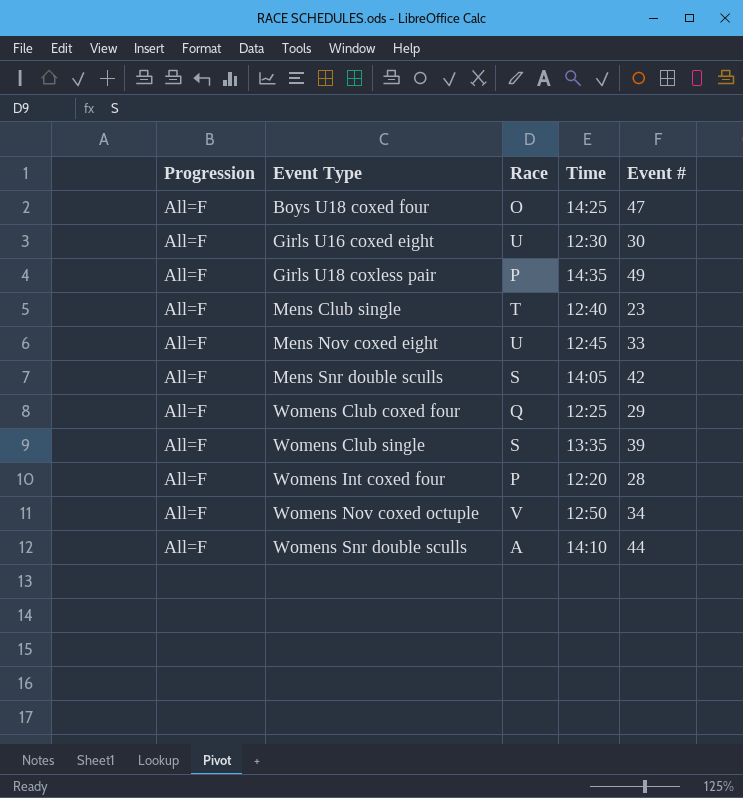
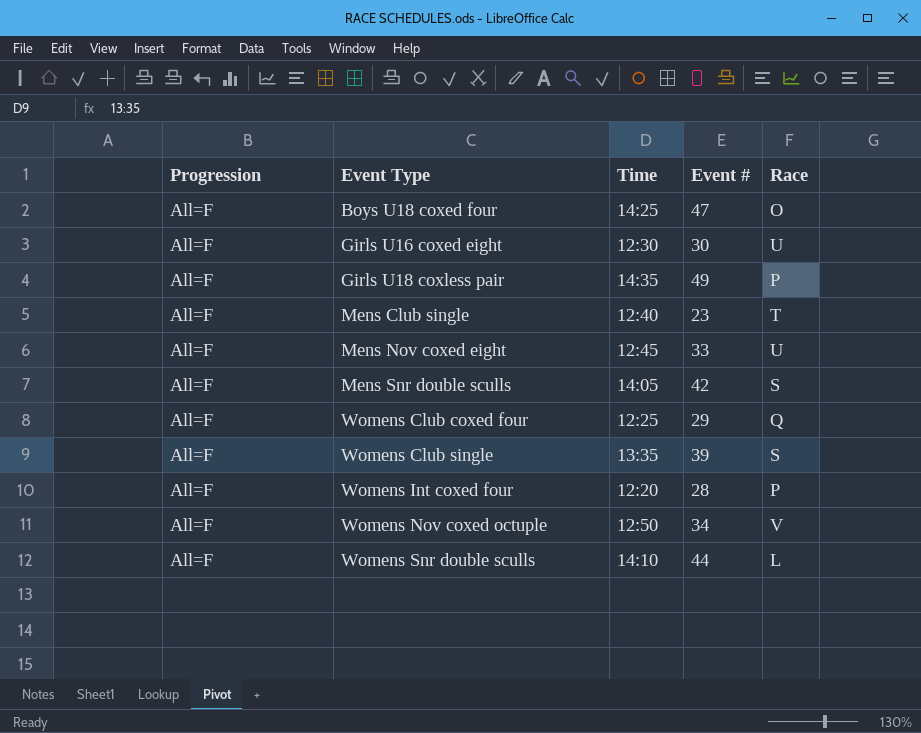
column Race | position: 3 -> 5
Womens Snr double sculls | Race: A -> L

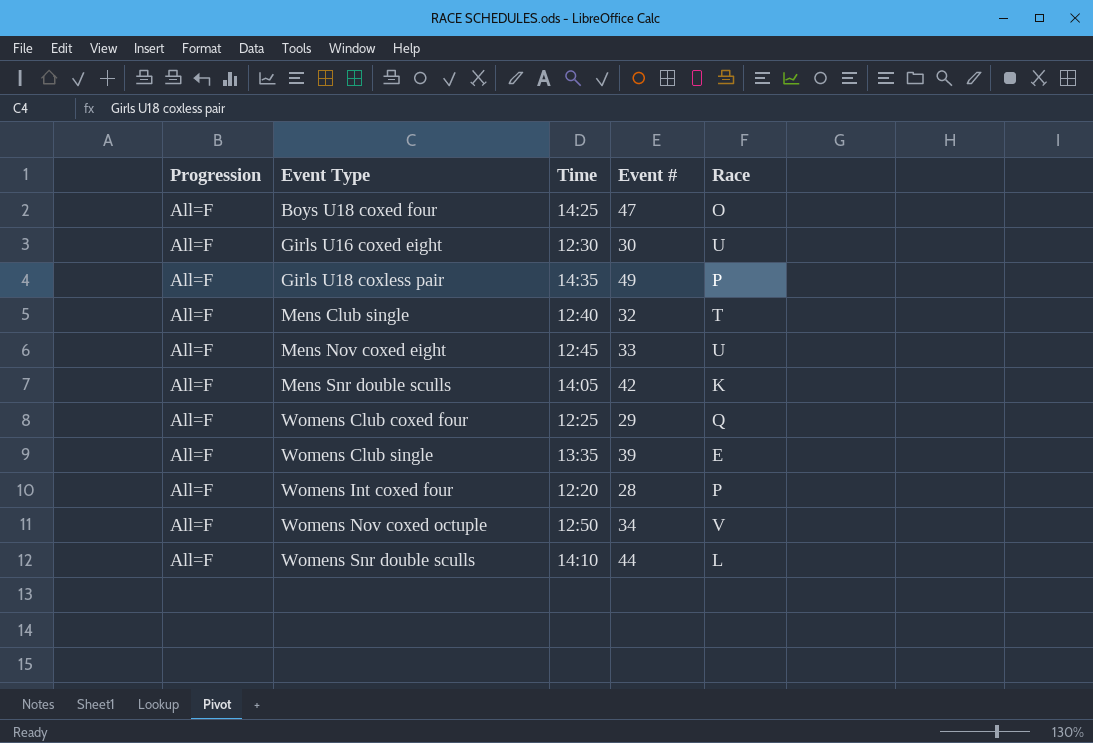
Mens Club single | Event #: 23 -> 32
Mens Snr double sculls | Race: S -> K
Womens Club single | Race: S -> E

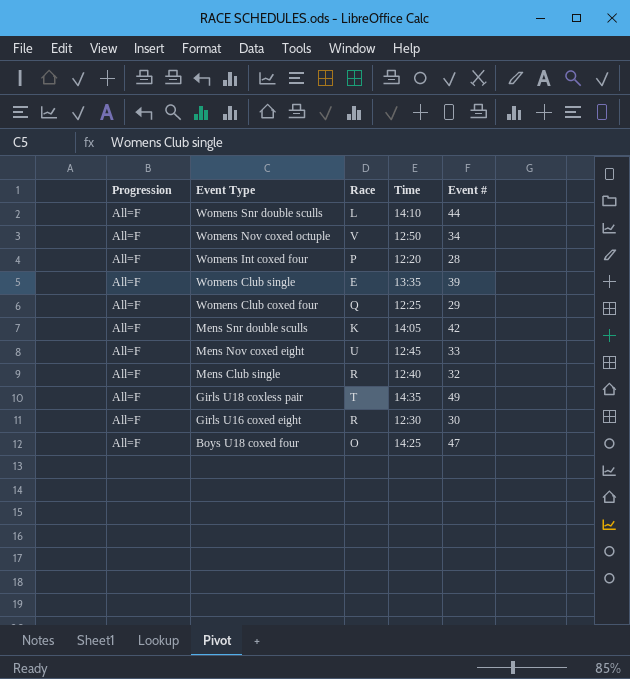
row order: Event Type ascending -> Event Type descending
column Race | position: 5 -> 3
Mens Club single | Race: T -> R
Girls U18 coxless pair | Race: P -> T
Girls U16 coxed eight | Race: U -> R

